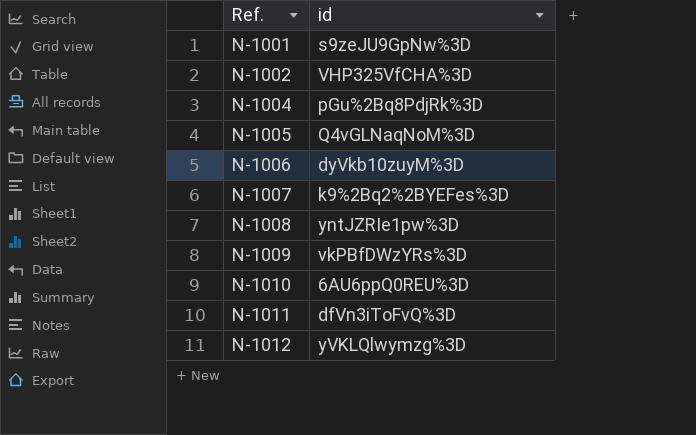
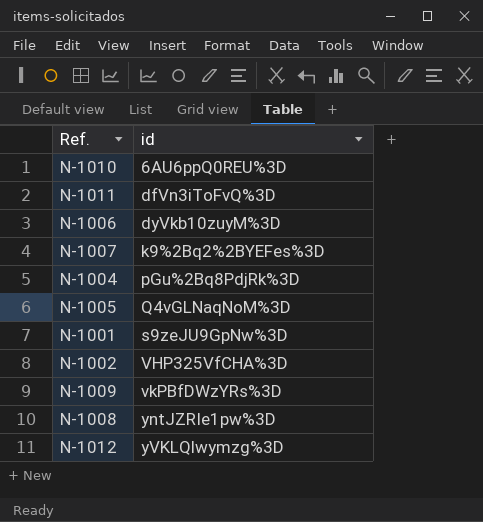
row order: Ref. ascending -> id ascending

